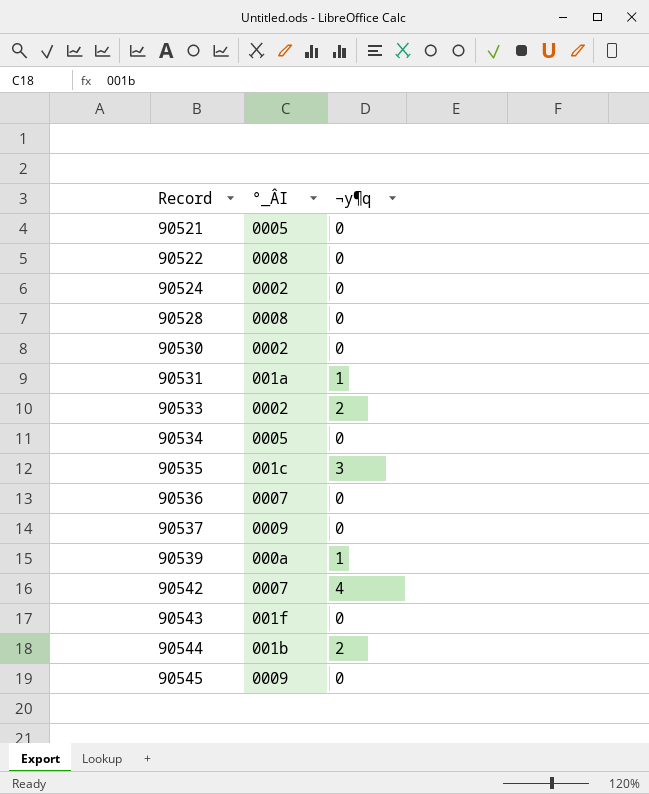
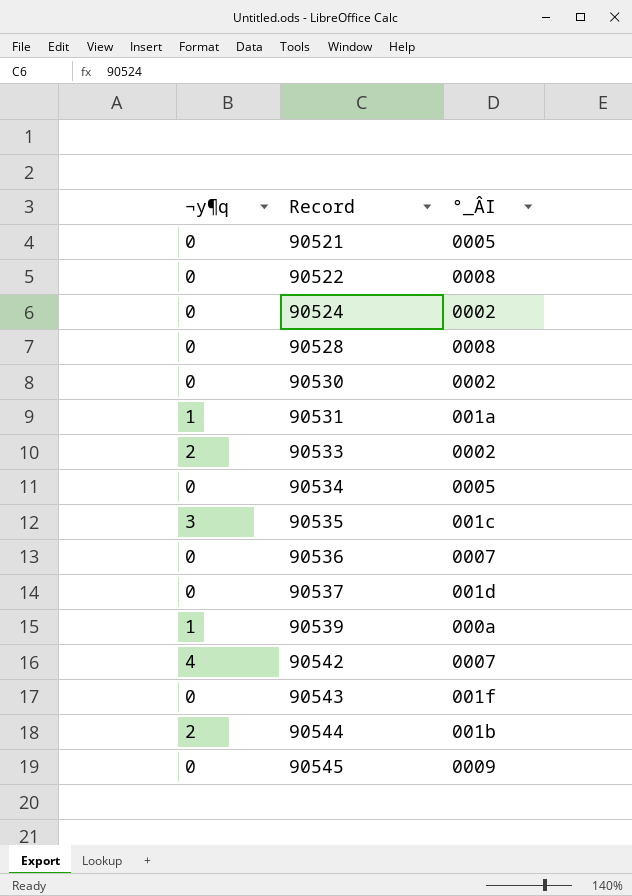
column ¬y¶q | position: 3 -> 1
90537 | °_ÂI: 0009 -> 001d

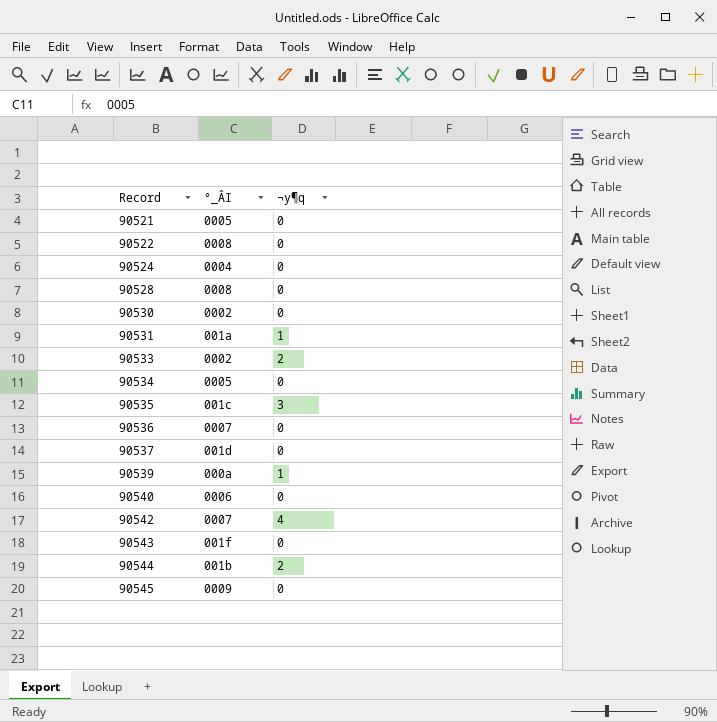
column ¬y¶q | position: 1 -> 3
90524 | °_ÂI: 0002 -> 0004
row 90540: none -> 0006 | 0

